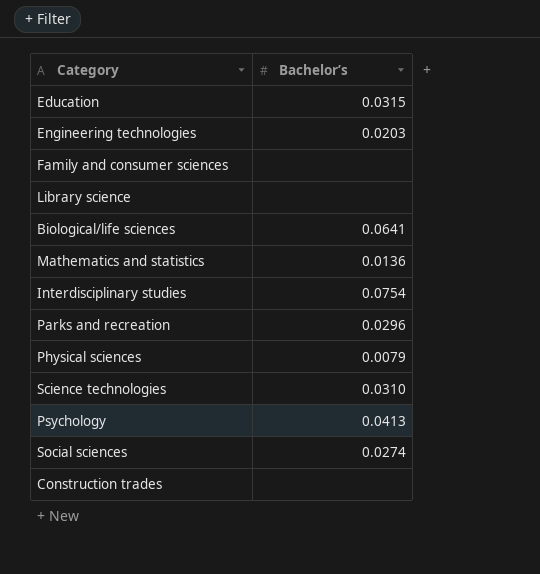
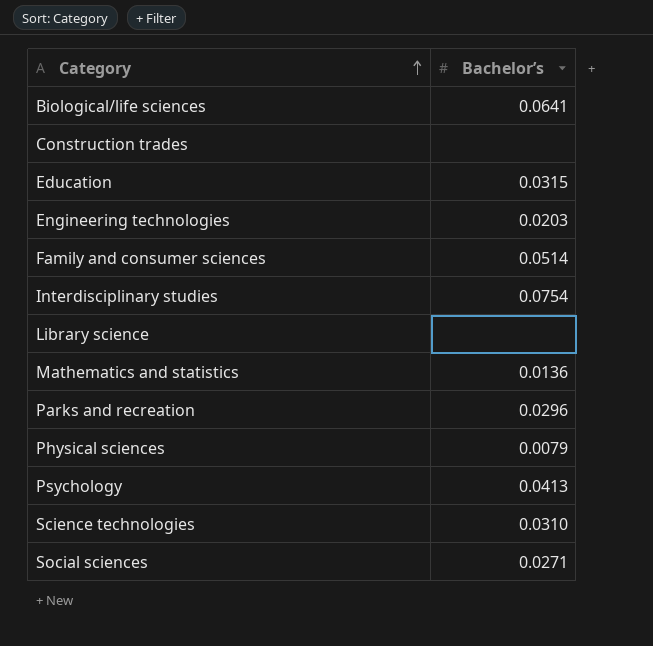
row order: none -> Category ascending
Family and consumer sciences | Bachelor’s: none -> 0.0514
Social sciences | Bachelor’s: 0.0274 -> 0.0271

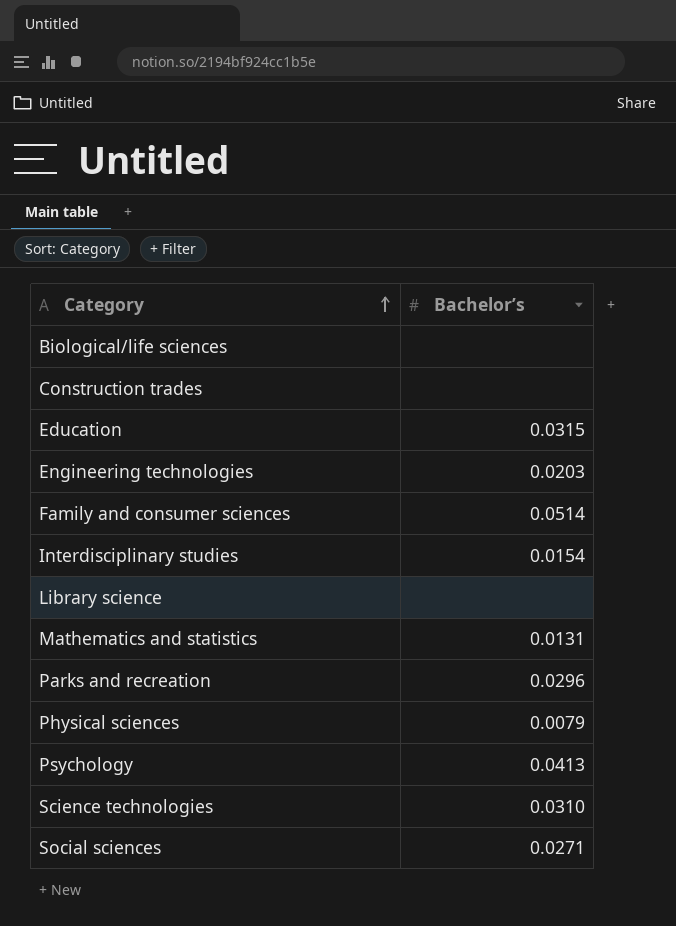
Biological/life sciences | Bachelor’s: 0.0641 -> none
Interdisciplinary studies | Bachelor’s: 0.0754 -> 0.0154
Mathematics and statistics | Bachelor’s: 0.0136 -> 0.0131

